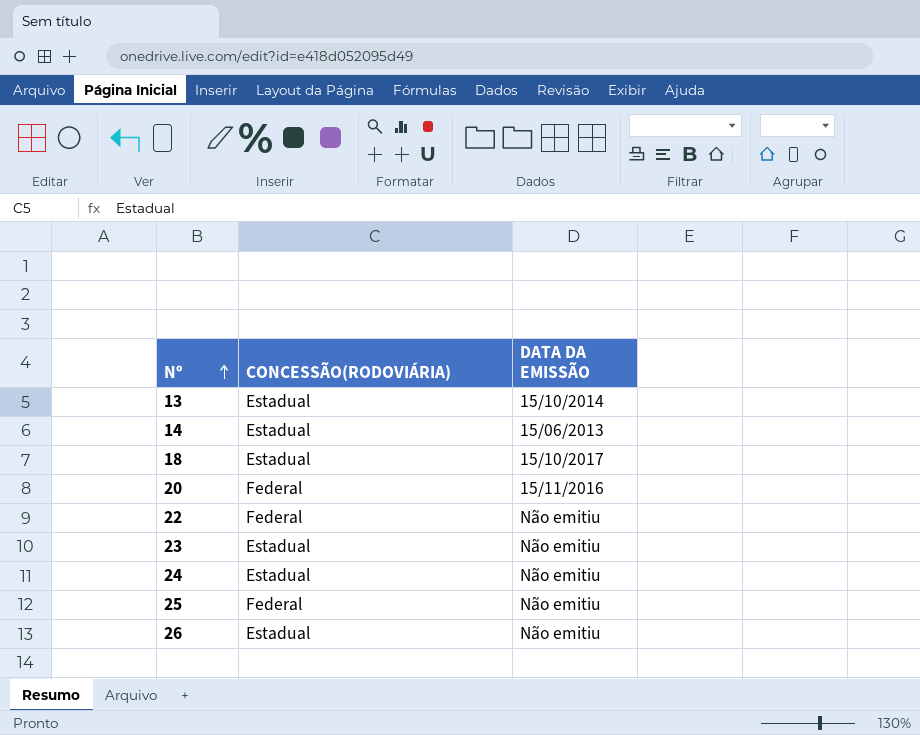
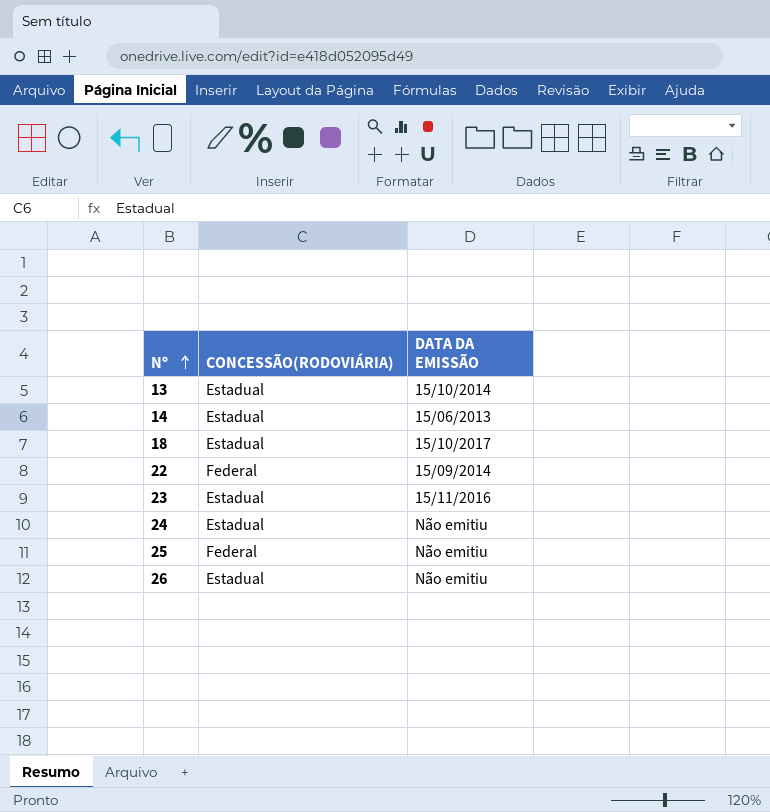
row 20: Federal | 15/11/2016 -> none
22 | DATA DA EMISSÃO: Não emitiu -> 15/09/2014
23 | DATA DA EMISSÃO: Não emitiu -> 15/11/2016

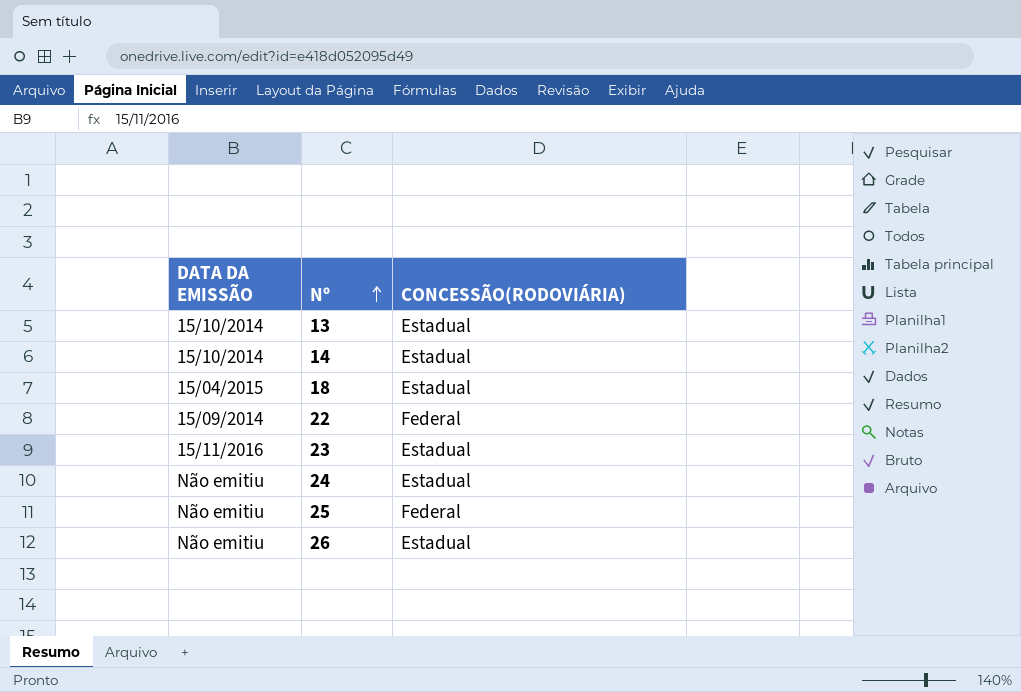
column DATA DA EMISSÃO | position: 3 -> 1
14 | DATA DA EMISSÃO: 15/06/2013 -> 15/10/2014
18 | DATA DA EMISSÃO: 15/10/2017 -> 15/04/2015

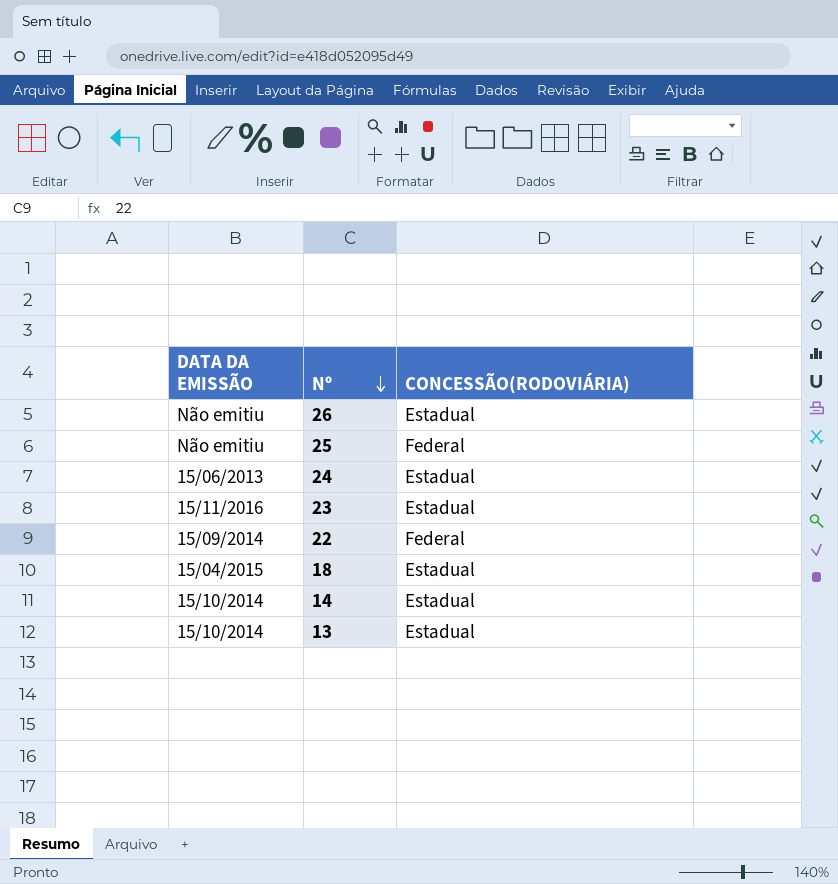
row order: Nº ascending -> Nº descending
24 | DATA DA EMISSÃO: Não emitiu -> 15/06/2013

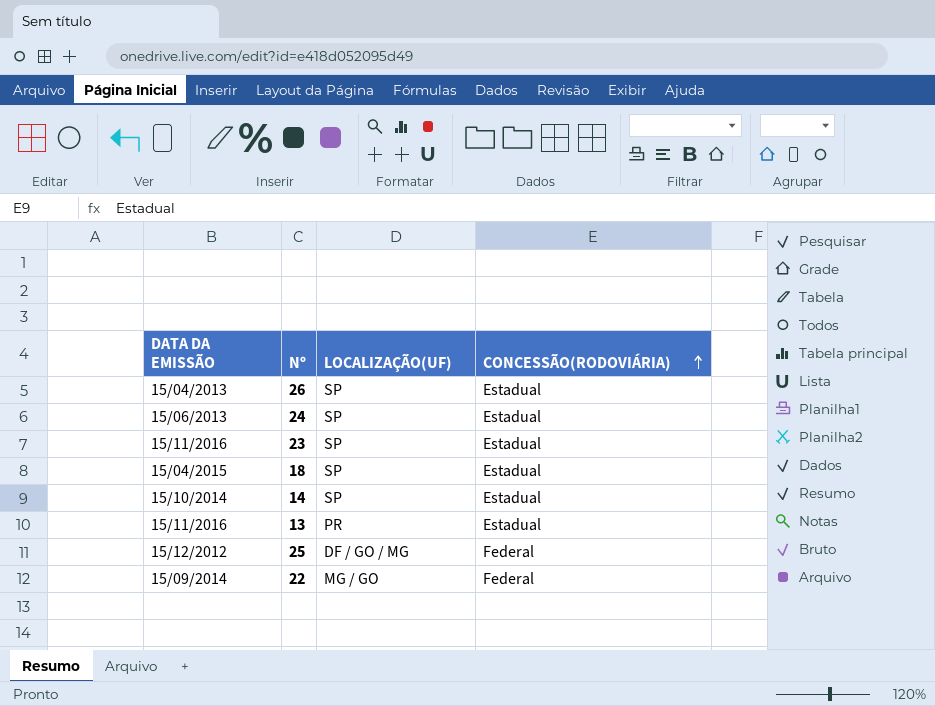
row order: Nº descending -> CONCESSÃO(RODOVIÁRIA) ascending
column LOCALIZAÇÃO(UF) | position: none -> 3
26 | DATA DA EMISSÃO: Não emitiu -> 15/04/2013
13 | DATA DA EMISSÃO: 15/10/2014 -> 15/11/2016
25 | DATA DA EMISSÃO: Não emitiu -> 15/12/2012

